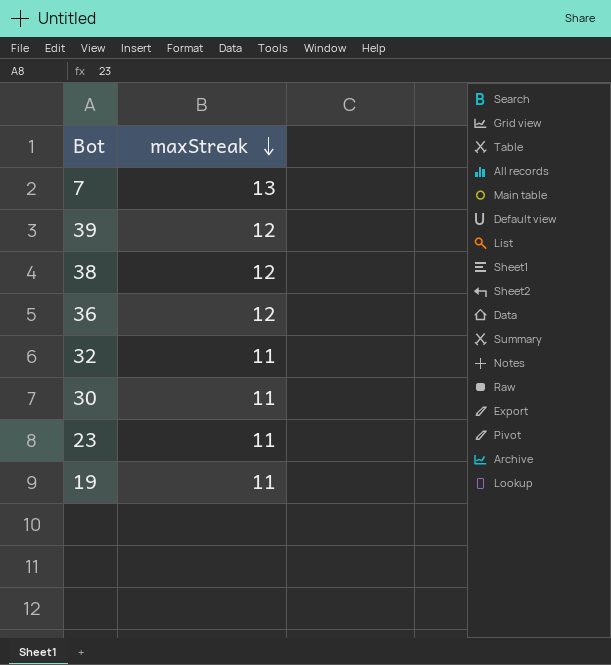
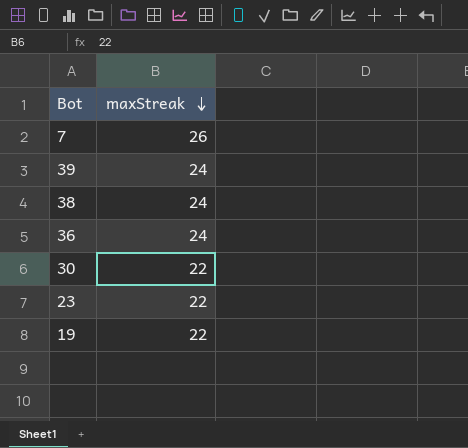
row 32: 11 -> none
7 | maxStreak: 13 -> 26
39 | maxStreak: 12 -> 24
38 | maxStreak: 12 -> 24
36 | maxStreak: 12 -> 24
30 | maxStreak: 11 -> 22
23 | maxStreak: 11 -> 22
19 | maxStreak: 11 -> 22

